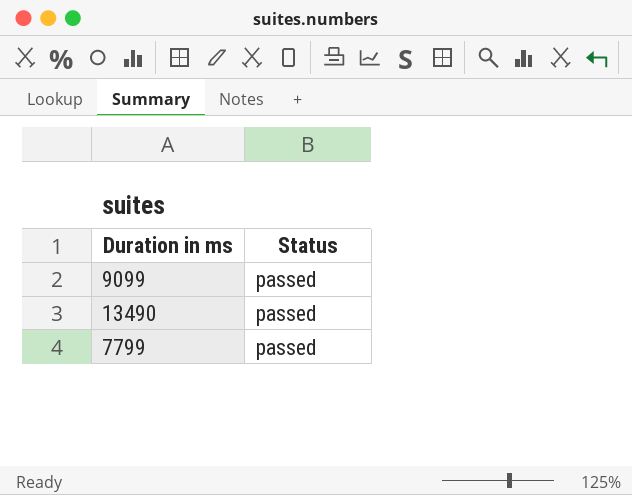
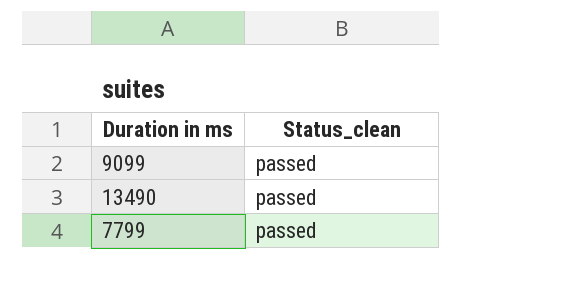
column name: Status -> Status_clean

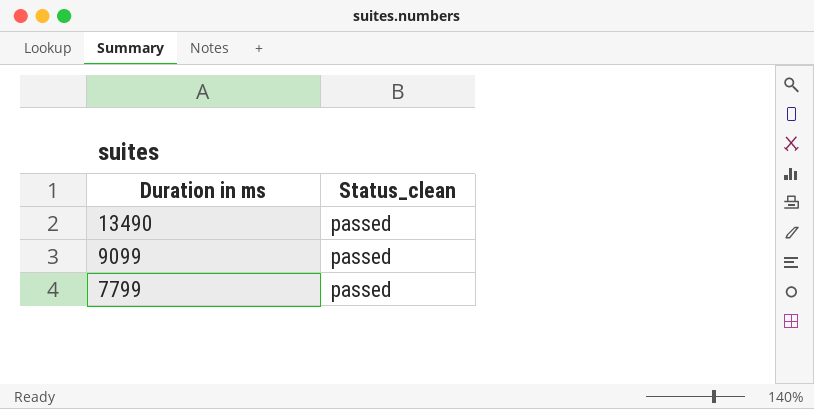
row order: none -> Duration in ms descending

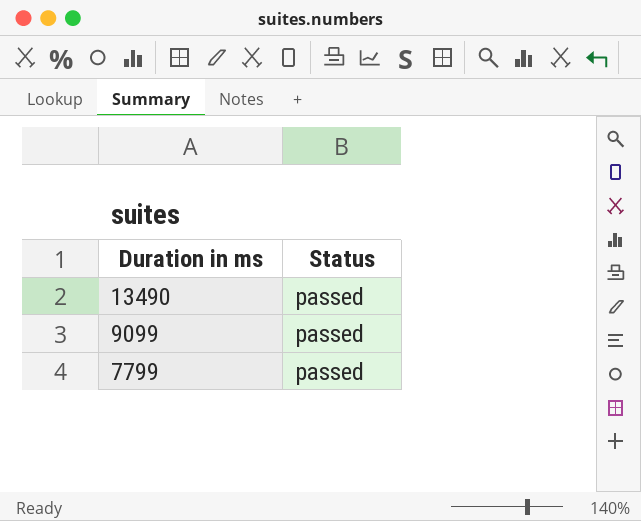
column name: Status_clean -> Status

